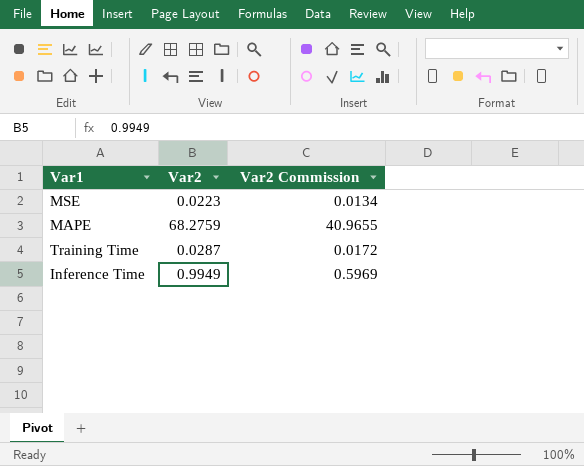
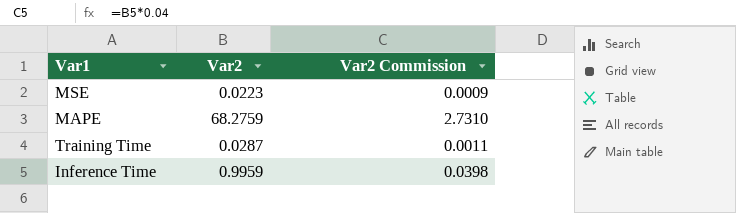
column Var2 Commission | formula: [Var2] * 0.6 -> [Var2] * 0.04
Inference Time | Var2: 0.9949 -> 0.9959

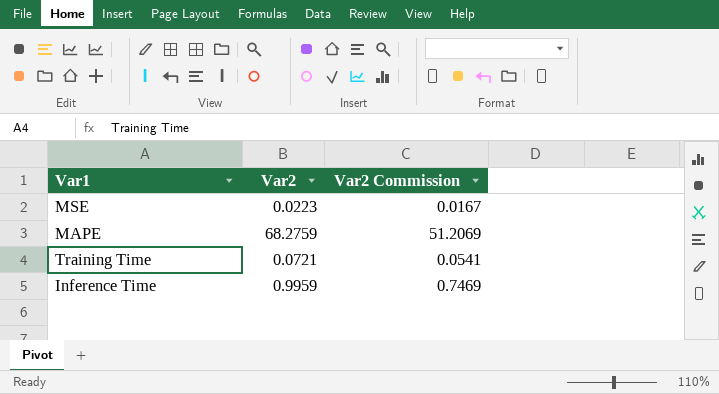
column Var2 Commission | formula: [Var2] * 0.04 -> [Var2] * 0.75
Training Time | Var2: 0.0287 -> 0.0721

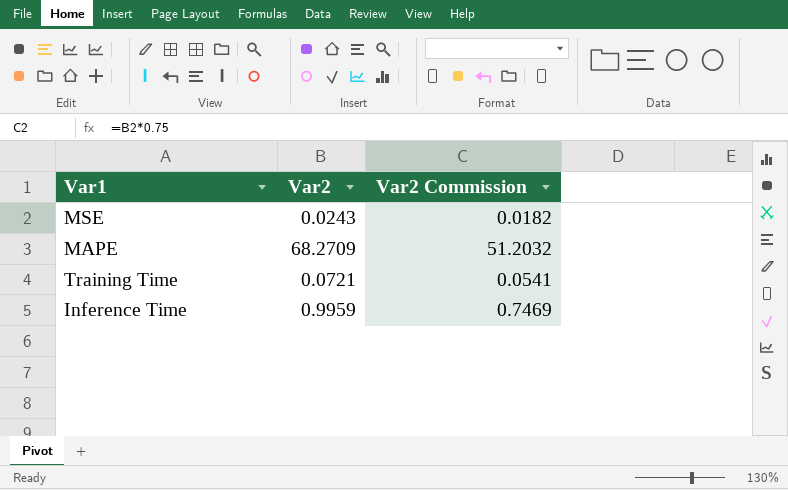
MSE | Var2: 0.0223 -> 0.0243
MSE | Var2 Commission: 0.0167 -> 0.0182
MAPE | Var2: 68.2759 -> 68.2709
MAPE | Var2 Commission: 51.2069 -> 51.2032

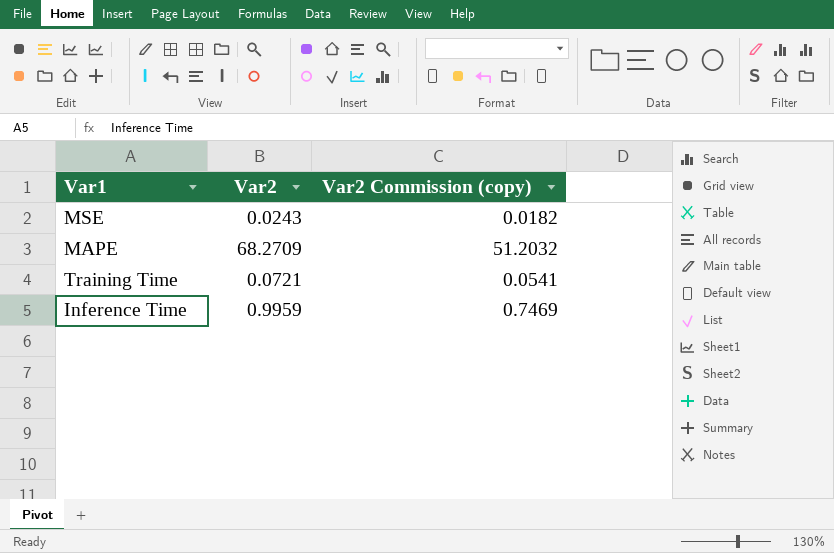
column name: Var2 Commission -> Var2 Commission (copy)

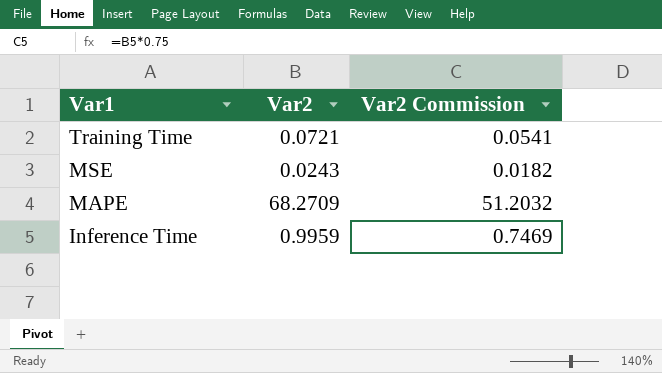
row order: none -> Var1 descending
column name: Var2 Commission (copy) -> Var2 Commission

